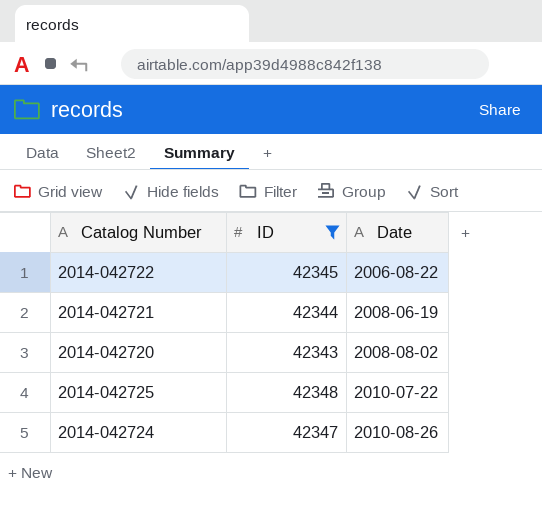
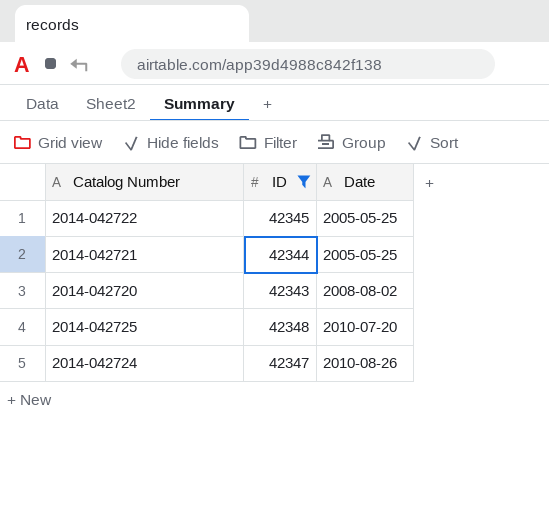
2014-042722 | Date: 2006-08-22 -> 2005-05-25
2014-042721 | Date: 2008-06-19 -> 2005-05-25
2014-042725 | Date: 2010-07-22 -> 2010-07-20

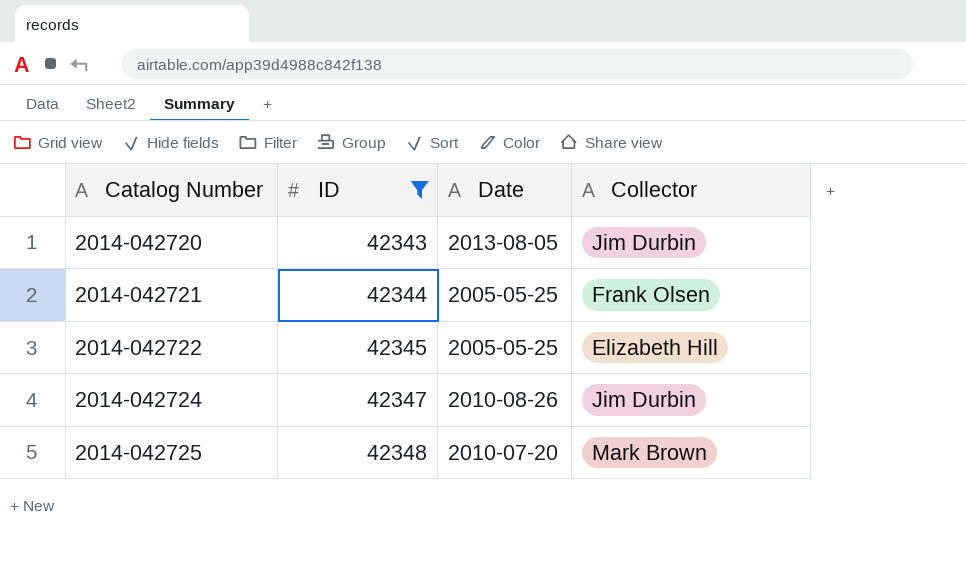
row order: Date ascending -> Catalog Number ascending
column Collector | position: none -> 4
2014-042720 | Date: 2008-08-02 -> 2013-08-05

